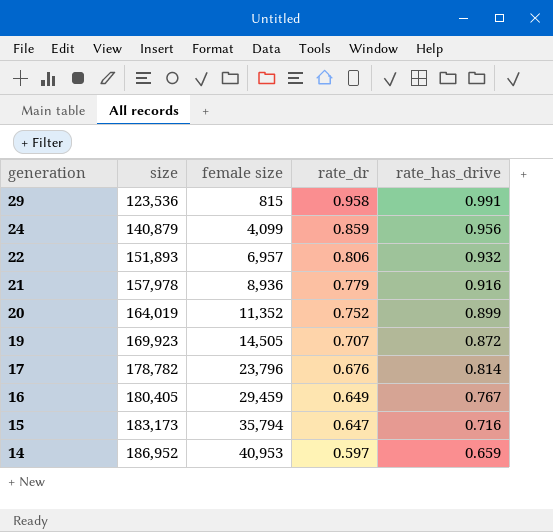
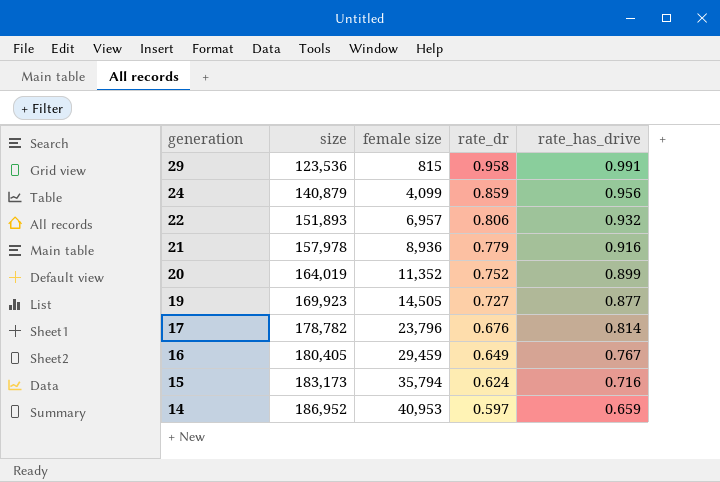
19 | rate_dr: 0.707 -> 0.727
19 | rate_has_drive: 0.872 -> 0.877
15 | rate_dr: 0.647 -> 0.624

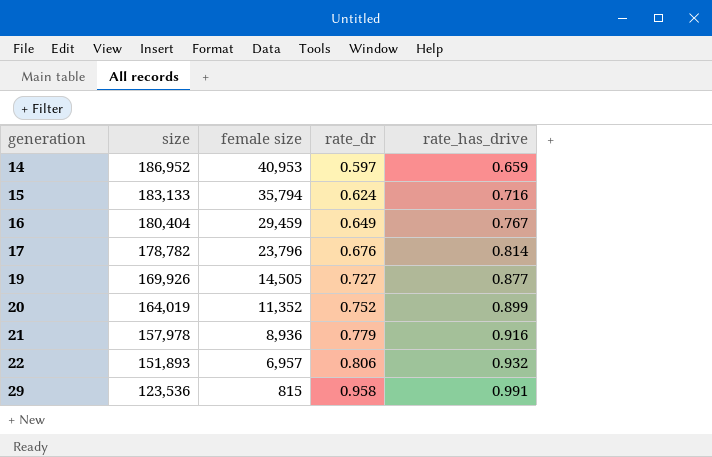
row order: generation descending -> generation ascending
row 24: 140,879 | 4,099 | 0.859 | 0.956 -> none
15 | size: 183,173 -> 183,133
16 | size: 180,405 -> 180,404
19 | size: 169,923 -> 169,926

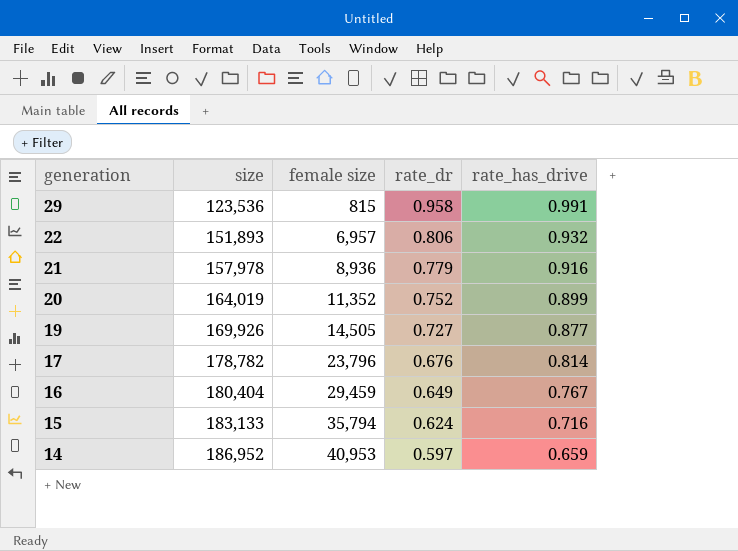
row order: generation ascending -> generation descending

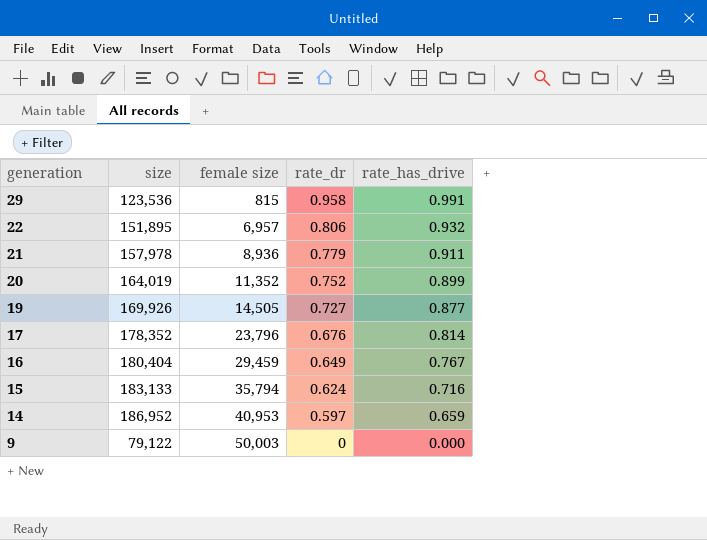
22 | size: 151,893 -> 151,895
21 | rate_has_drive: 0.916 -> 0.911
17 | size: 178,782 -> 178,352
row 9: none -> 79,122 | 50,003 | 0 | 0.000

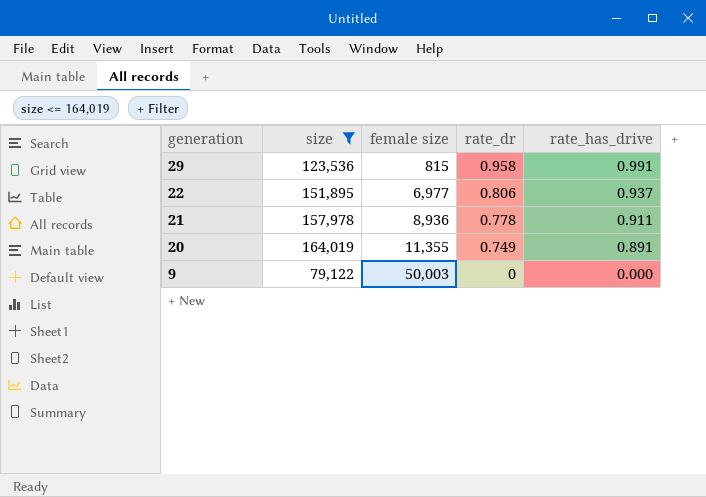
filter: none -> size <= 164,019
22 | female size: 6,957 -> 6,977
22 | rate_has_drive: 0.932 -> 0.937
21 | rate_dr: 0.779 -> 0.778
20 | female size: 11,352 -> 11,355
20 | rate_dr: 0.752 -> 0.749
20 | rate_has_drive: 0.899 -> 0.891

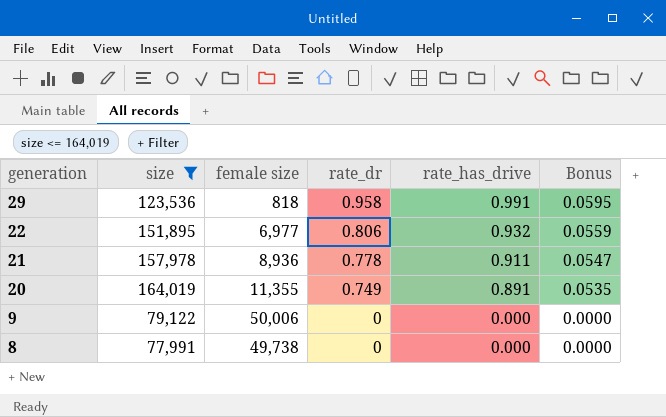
column Bonus | formula: none -> [rate_has_drive] * 0.06
29 | female size: 815 -> 818
22 | rate_has_drive: 0.937 -> 0.932
9 | female size: 50,003 -> 50,006
row 8: none -> 77,991 | 49,738 | 0 | 0.000 | 0.0000

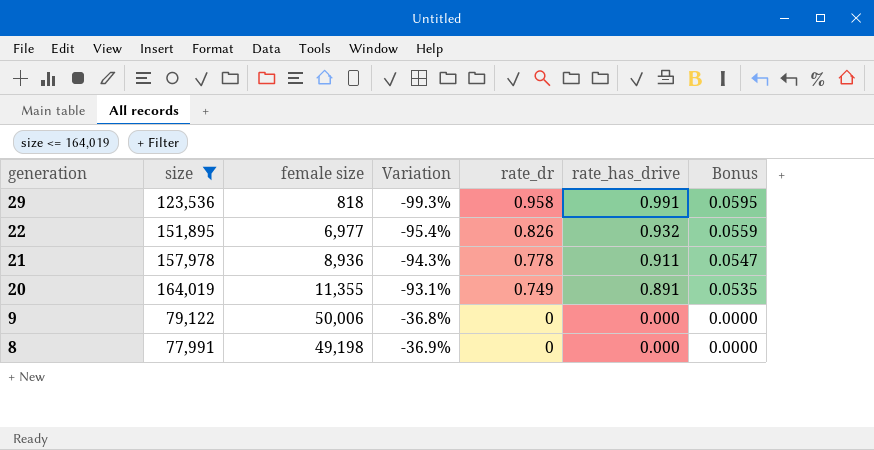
column Variation | formula: none -> ([female size] - [size]) / [size]
22 | rate_dr: 0.806 -> 0.826
8 | female size: 49,738 -> 49,198

